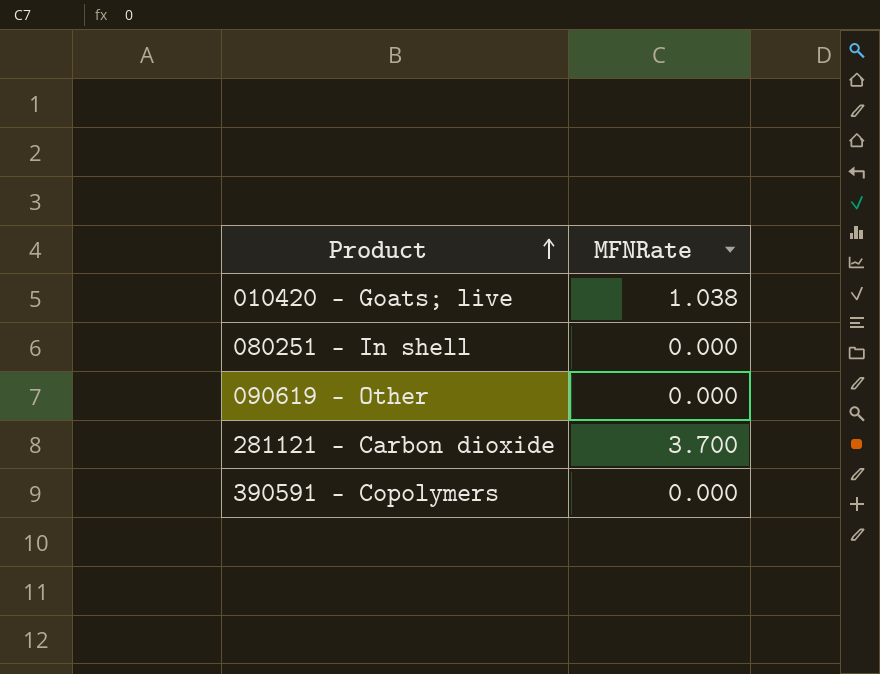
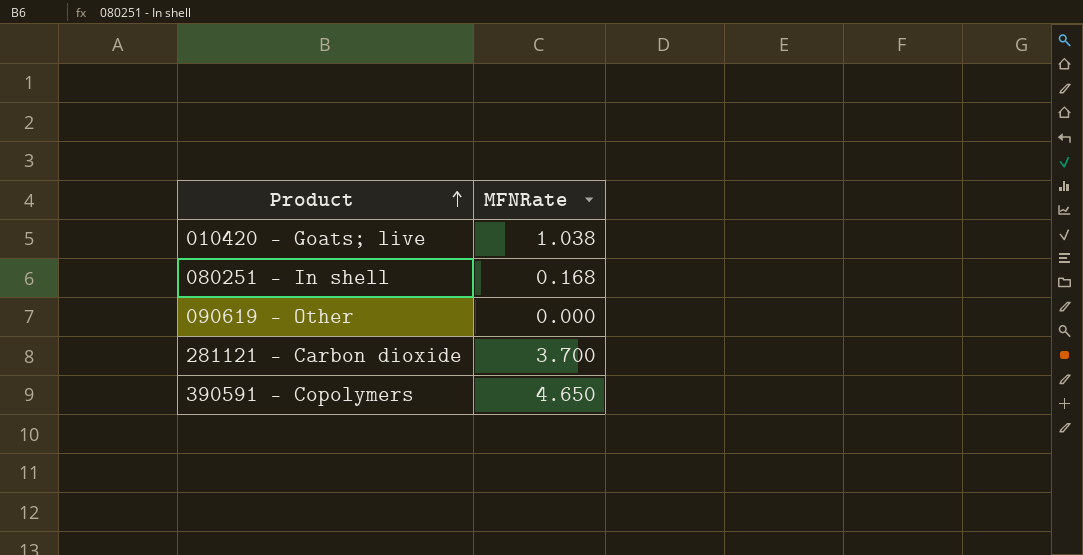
080251 - In shell | MFNRate: 0.000 -> 0.168
390591 - Copolymers | MFNRate: 0.000 -> 4.650

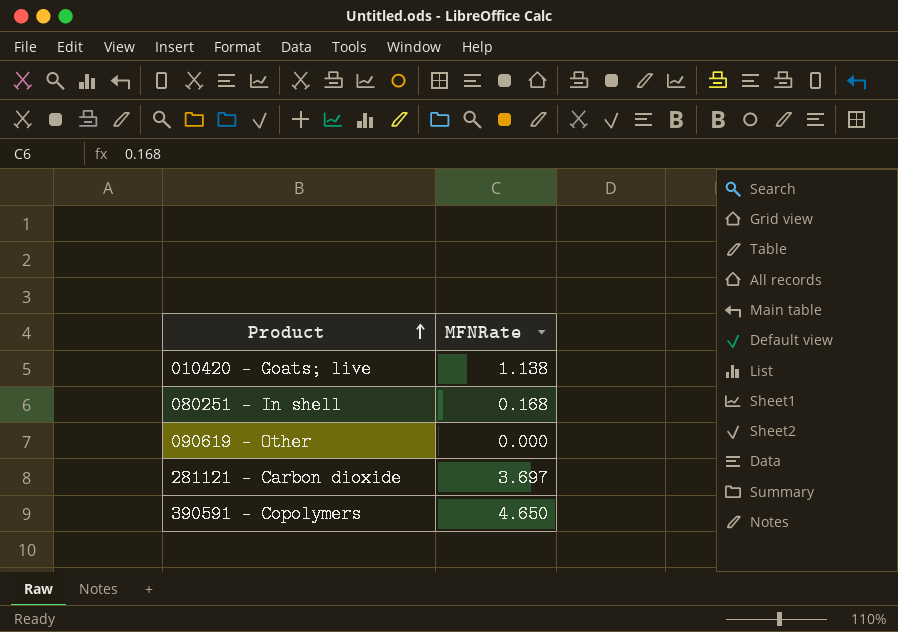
010420 - Goats; live | MFNRate: 1.038 -> 1.138
281121 - Carbon dioxide | MFNRate: 3.700 -> 3.697

